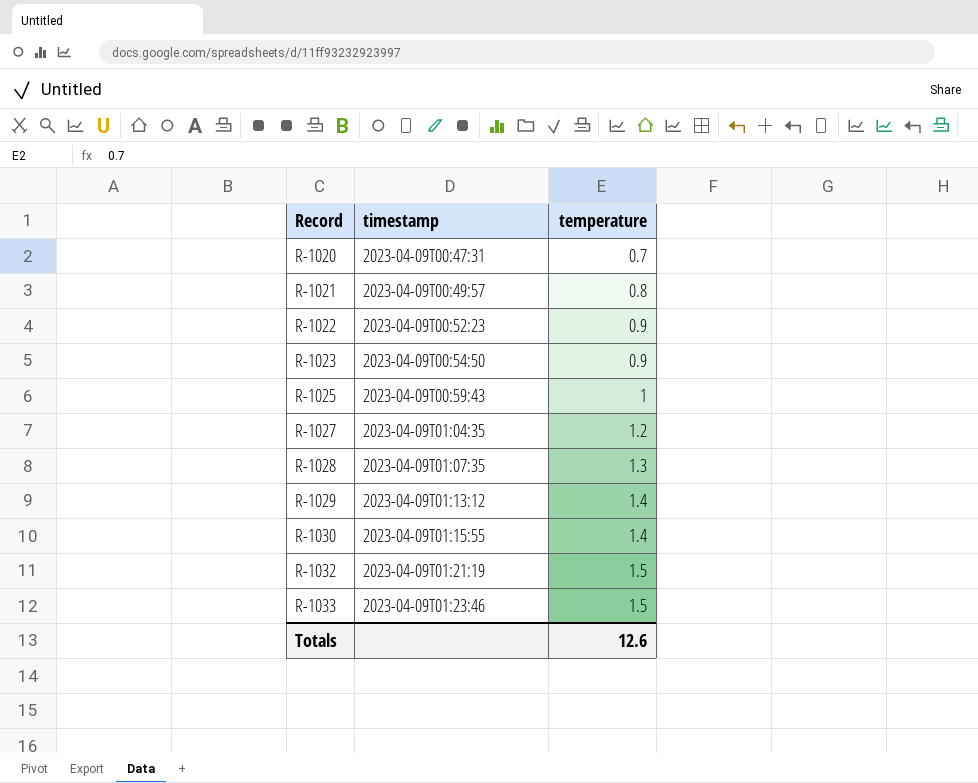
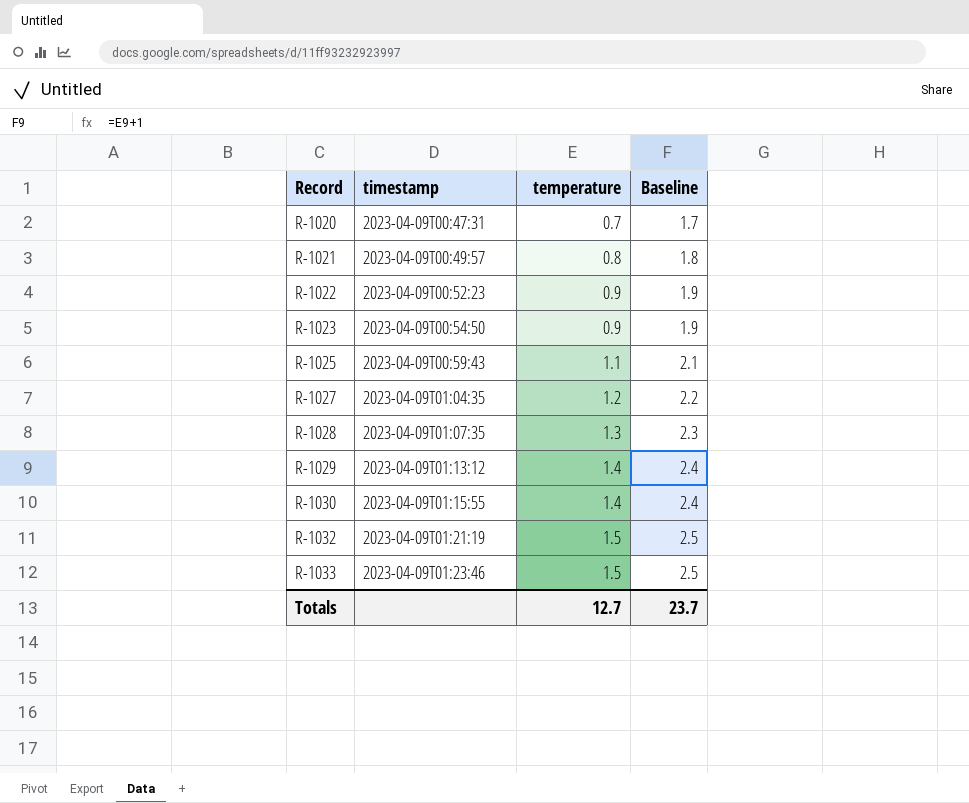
column Baseline | formula: none -> [temperature] + 1
R-1025 | temperature: 1 -> 1.1
Totals | temperature: 12.6 -> 12.7

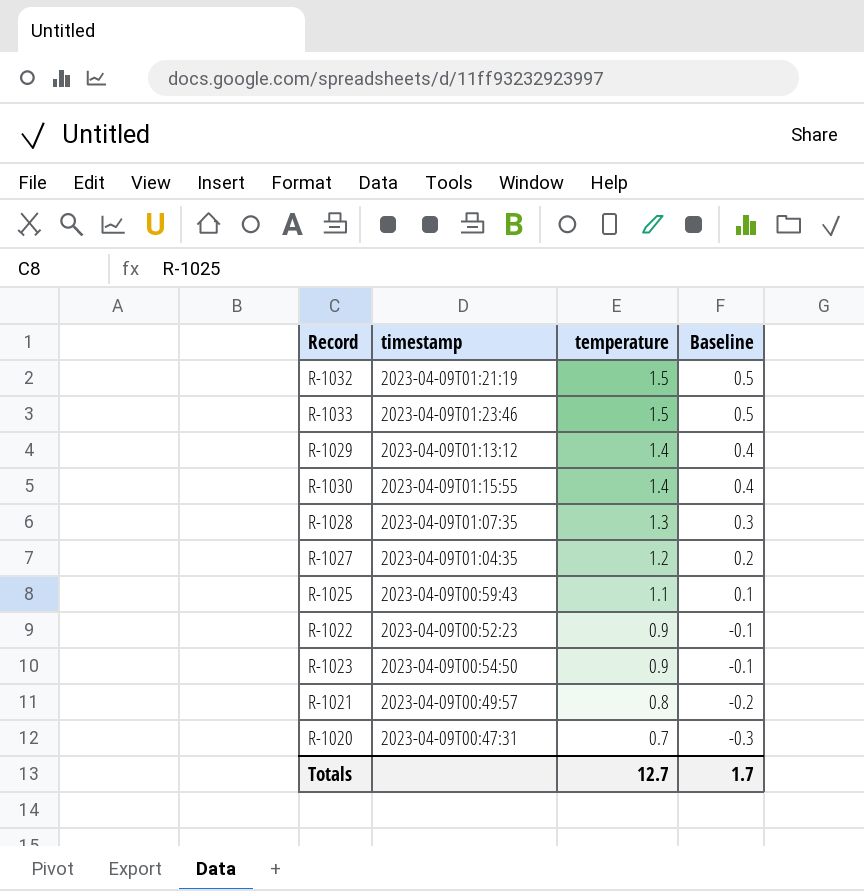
row order: Record ascending -> temperature descending
column Baseline | formula: [temperature] + 1 -> [temperature] - 1
Totals | Baseline: 23.7 -> 1.7

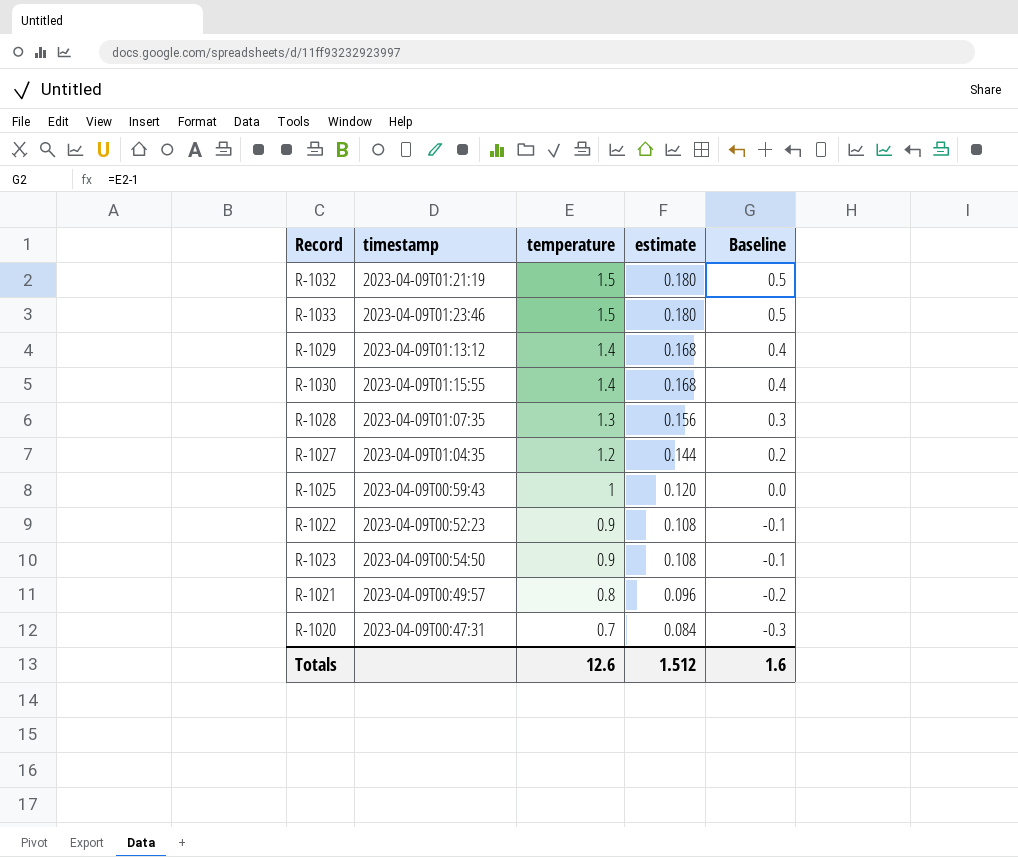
column estimate | formula: none -> [temperature] * 0.12
R-1025 | temperature: 1.1 -> 1
R-1025 | Baseline: 0.1 -> 0.0
Totals | temperature: 12.7 -> 12.6
Totals | Baseline: 1.7 -> 1.6

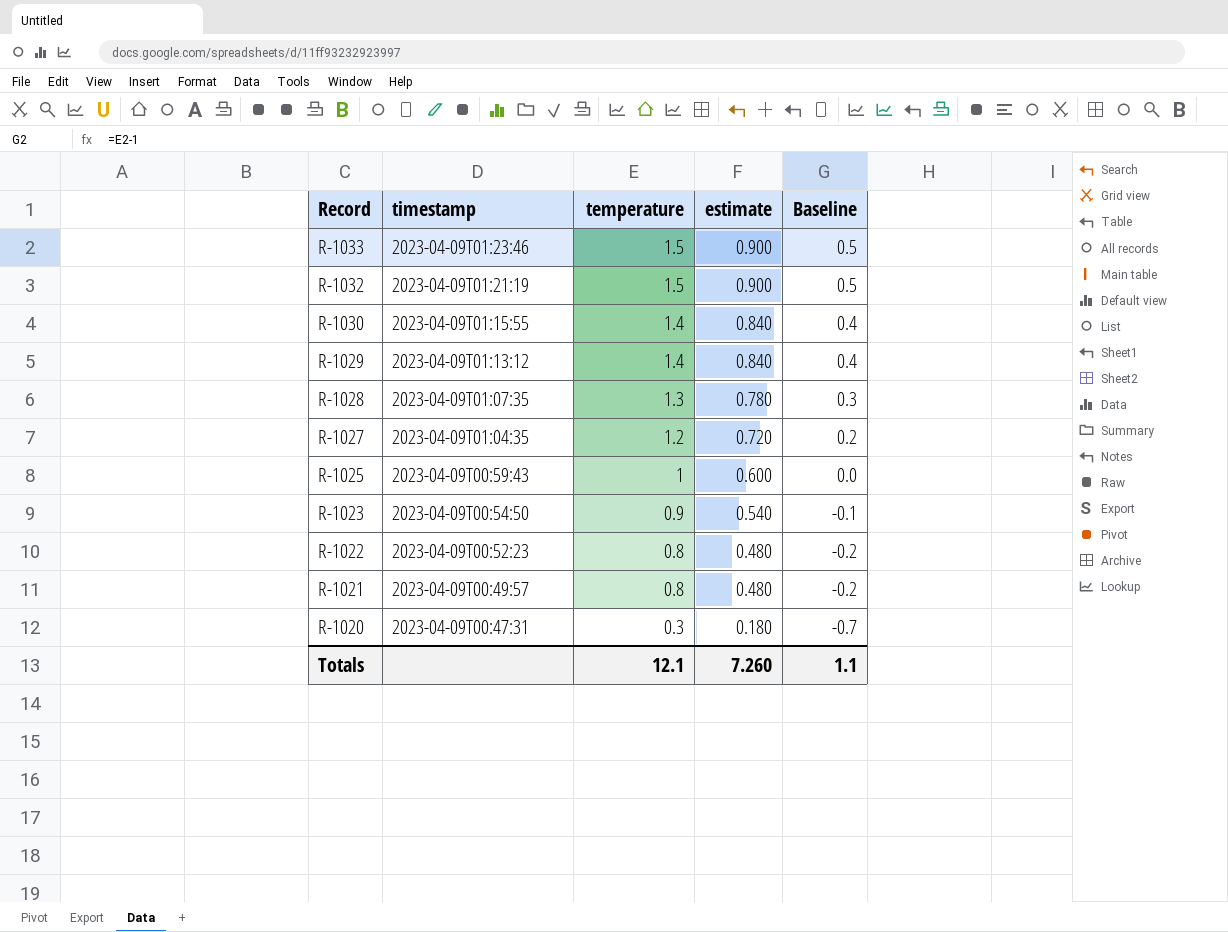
row order: temperature descending -> Record descending
column estimate | formula: [temperature] * 0.12 -> [temperature] * 0.6
R-1022 | temperature: 0.9 -> 0.8
R-1022 | Baseline: -0.1 -> -0.2
R-1020 | temperature: 0.7 -> 0.3
R-1020 | Baseline: -0.3 -> -0.7
Totals | temperature: 12.6 -> 12.1
Totals | estimate: 1.512 -> 7.260
Totals | Baseline: 1.6 -> 1.1

